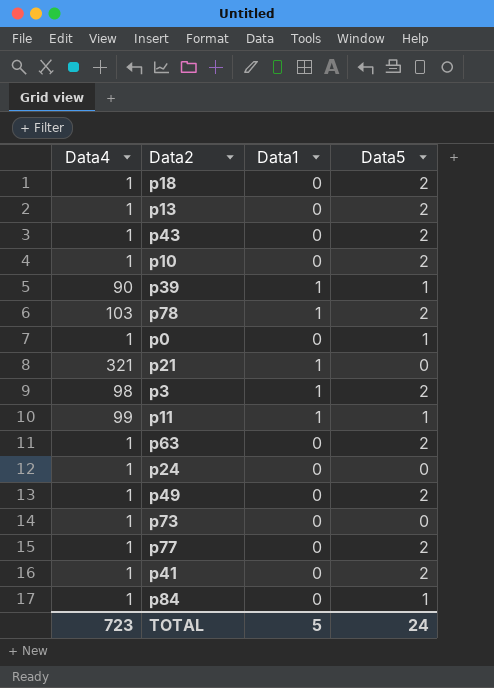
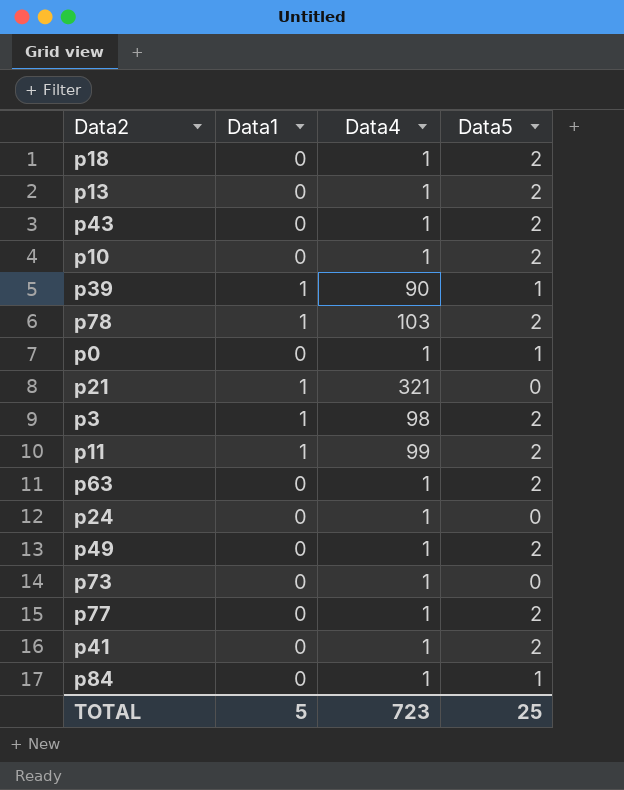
column Data4 | position: 1 -> 3
p11 | Data5: 1 -> 2
TOTAL | Data5: 24 -> 25

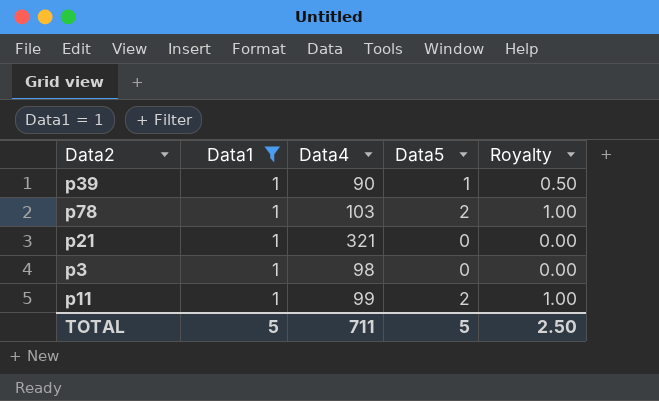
filter: none -> Data1 = 1
column Royalty | formula: none -> [Data5] * 0.5
p3 | Data5: 2 -> 0
TOTAL | Data4: 723 -> 711
TOTAL | Data5: 25 -> 5

